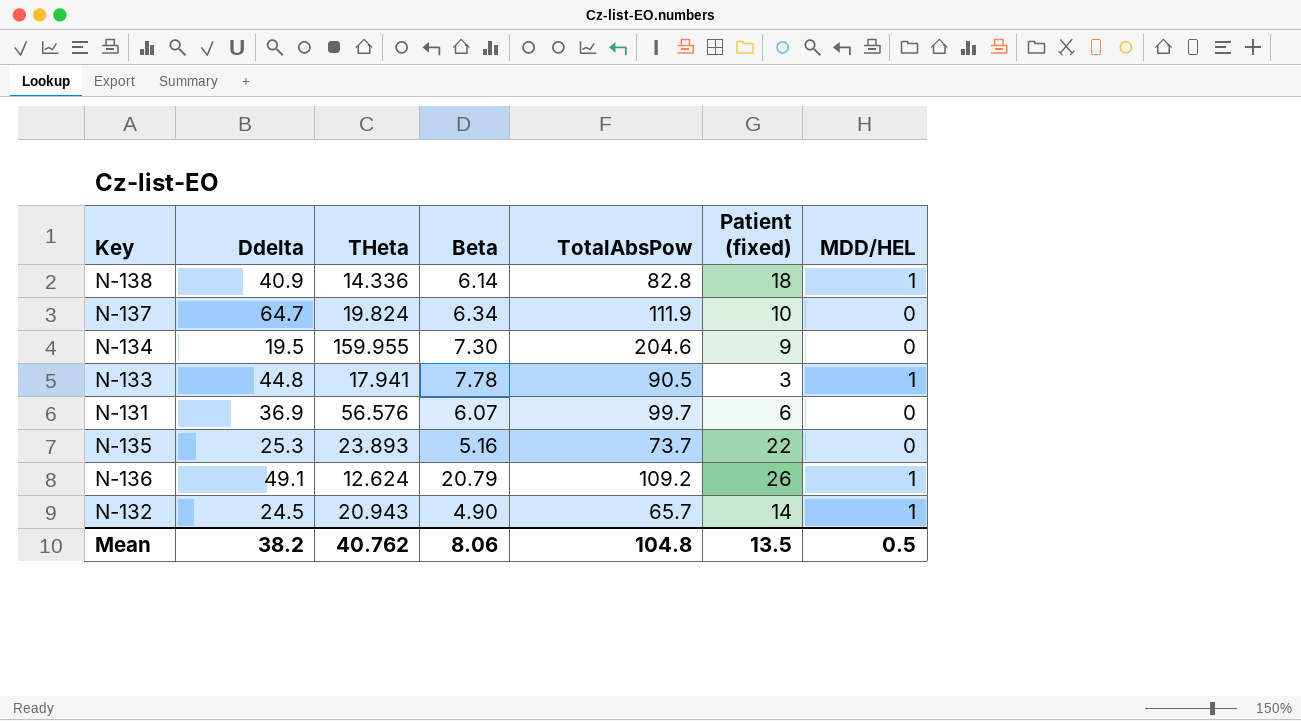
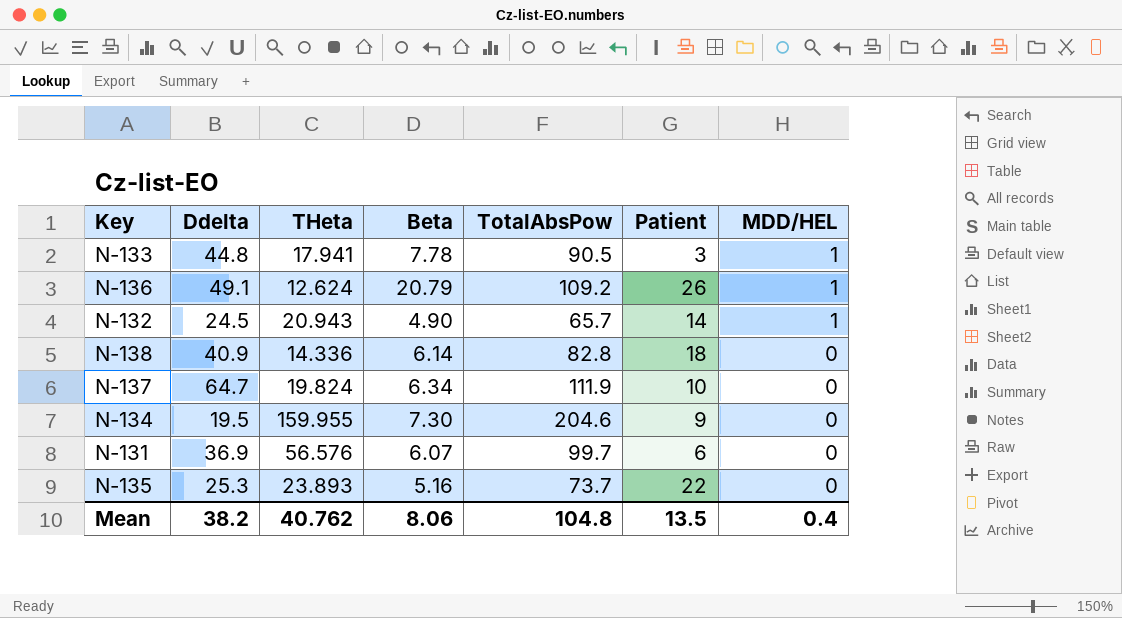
row order: none -> MDD/HEL descending
column name: Patient (fixed) -> Patient
N-138 | MDD/HEL: 1 -> 0
Mean | MDD/HEL: 0.5 -> 0.4

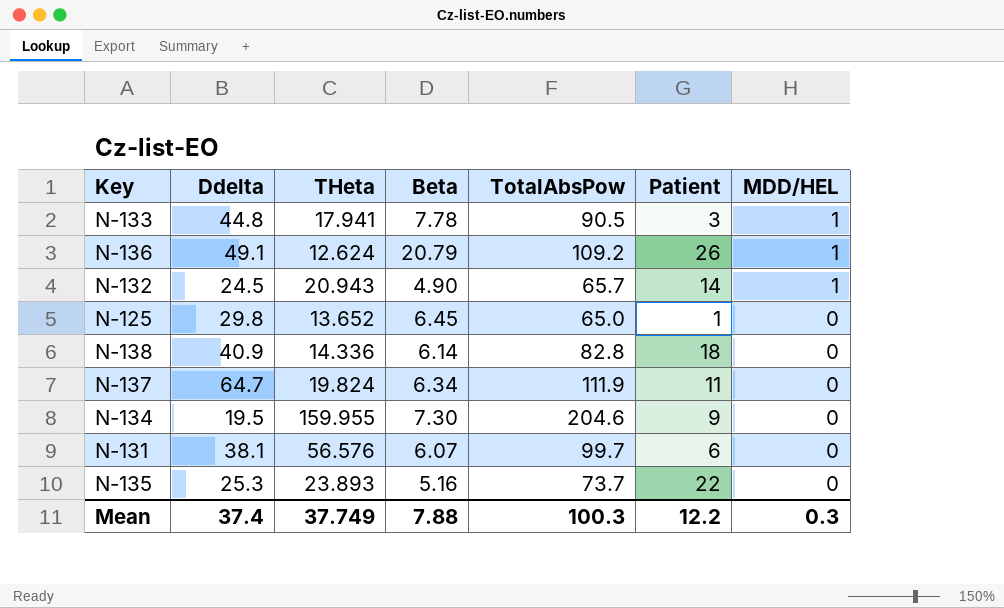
row N-125: none -> 29.8 | 13.652 | 6.45 | 65.0 | 1 | 0
N-137 | Patient: 10 -> 11
N-131 | Ddelta: 36.9 -> 38.1
Mean | Ddelta: 38.2 -> 37.4
Mean | THeta: 40.762 -> 37.749
Mean | Beta: 8.06 -> 7.88
Mean | TotalAbsPow: 104.8 -> 100.3
Mean | Patient: 13.5 -> 12.2
Mean | MDD/HEL: 0.4 -> 0.3

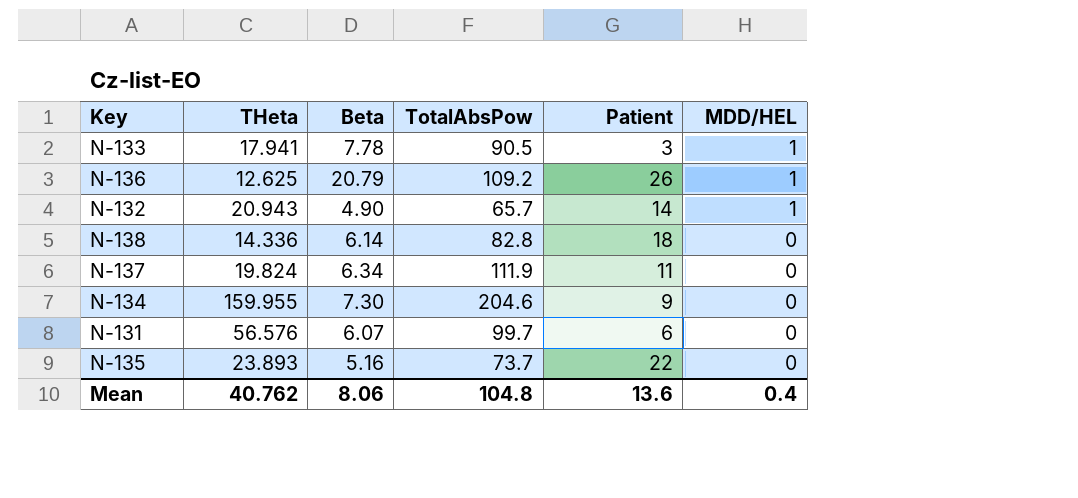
column Ddelta | position: 2 -> none
row N-125: 29.8 | 13.652 | 6.45 | 65.0 | 1 | 0 -> none
N-136 | THeta: 12.624 -> 12.625
Mean | THeta: 37.749 -> 40.762
Mean | Beta: 7.88 -> 8.06
Mean | TotalAbsPow: 100.3 -> 104.8
Mean | Patient: 12.2 -> 13.6
Mean | MDD/HEL: 0.3 -> 0.4

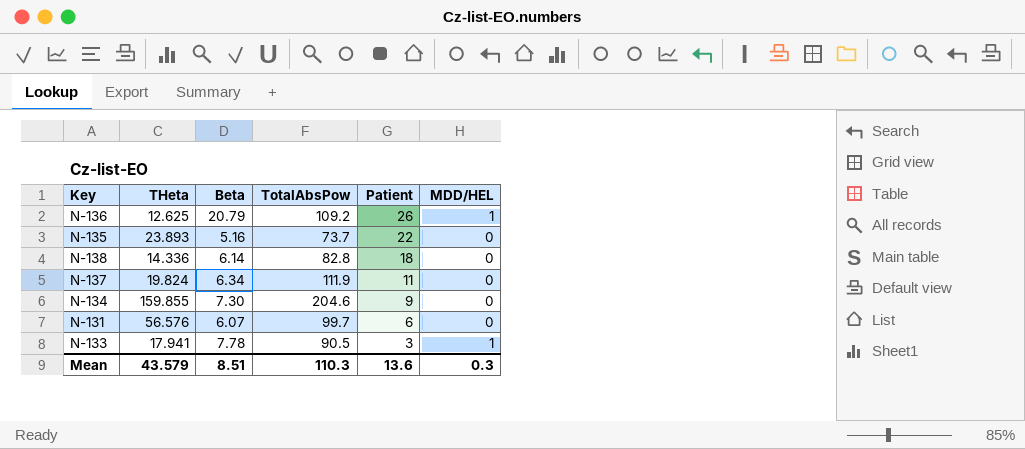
row order: MDD/HEL descending -> Patient descending
row N-132: 20.943 | 4.90 | 65.7 | 14 | 1 -> none
N-134 | THeta: 159.955 -> 159.855
Mean | THeta: 40.762 -> 43.579
Mean | Beta: 8.06 -> 8.51
Mean | TotalAbsPow: 104.8 -> 110.3
Mean | MDD/HEL: 0.4 -> 0.3

